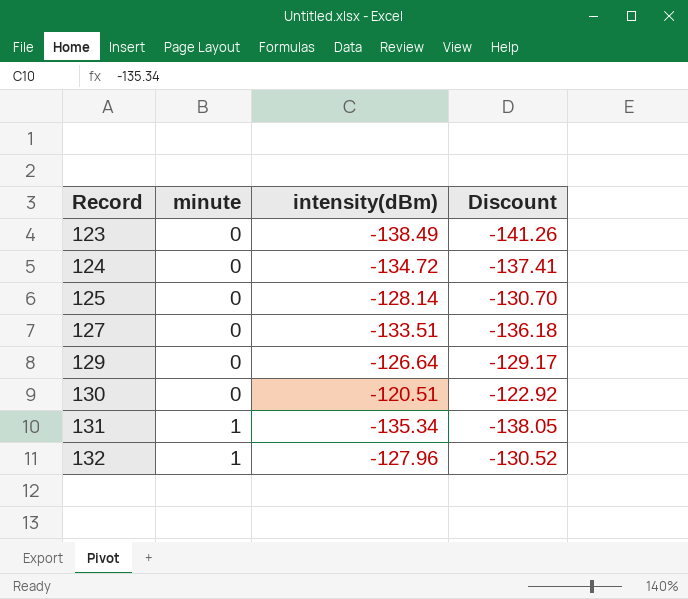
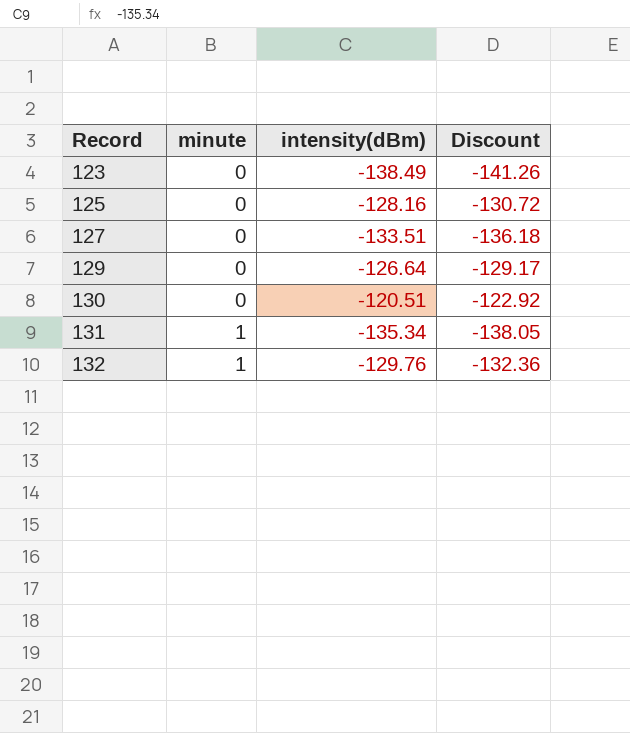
row 124: 0 | -134.72 | -137.41 -> none
125 | intensity(dBm): -128.14 -> -128.16
125 | Discount: -130.70 -> -130.72
132 | intensity(dBm): -127.96 -> -129.76
132 | Discount: -130.52 -> -132.36

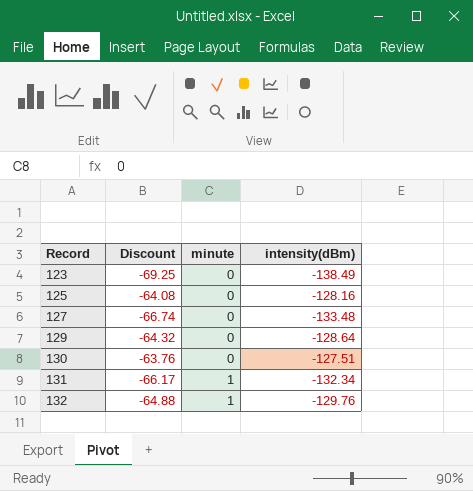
column Discount | formula: [intensity(dBm)] * 1.02 -> [intensity(dBm)] * 0.5
column Discount | position: 4 -> 2
127 | intensity(dBm): -133.51 -> -133.48
129 | intensity(dBm): -126.64 -> -128.64
130 | intensity(dBm): -120.51 -> -127.51
131 | intensity(dBm): -135.34 -> -132.34

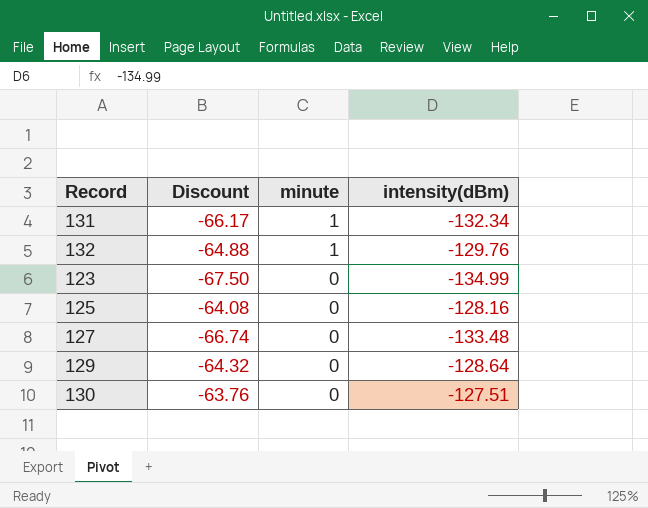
row order: Record ascending -> minute descending
123 | Discount: -69.25 -> -67.50
123 | intensity(dBm): -138.49 -> -134.99

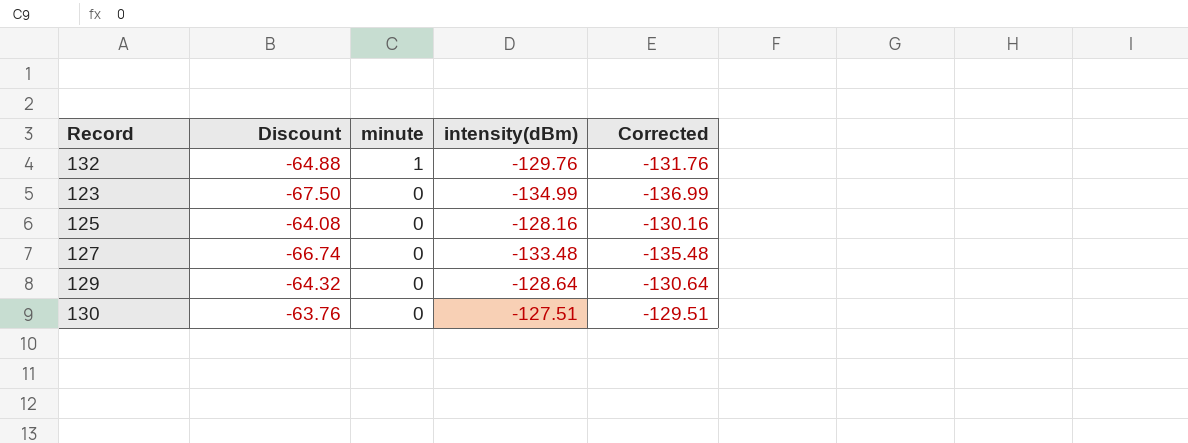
column Corrected | formula: none -> [intensity(dBm)] - 2
row 131: -66.17 | 1 | -132.34 -> none

